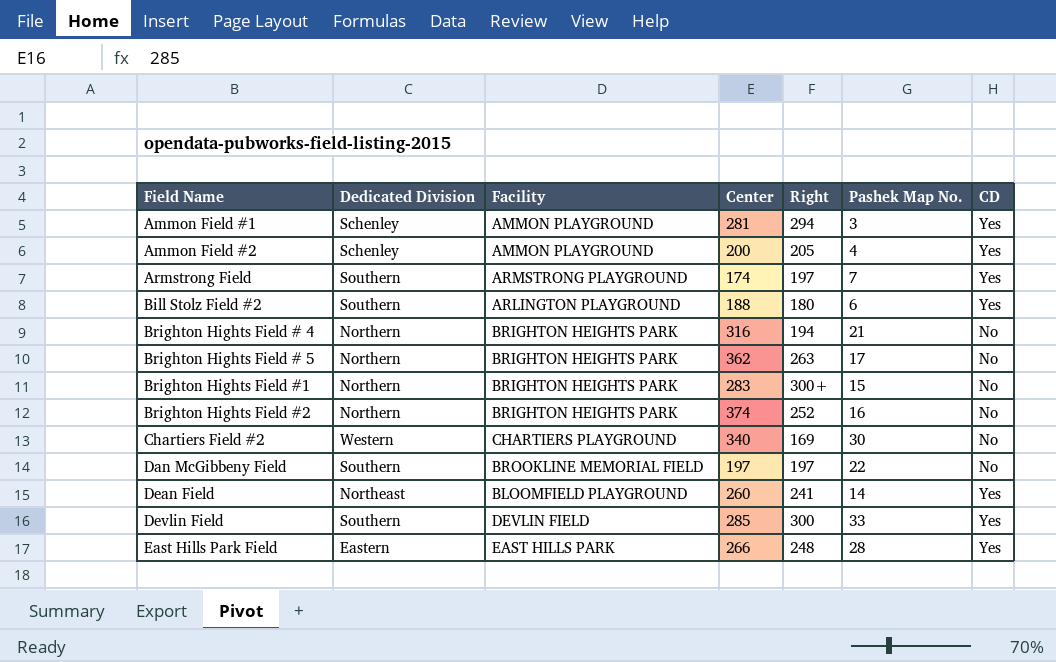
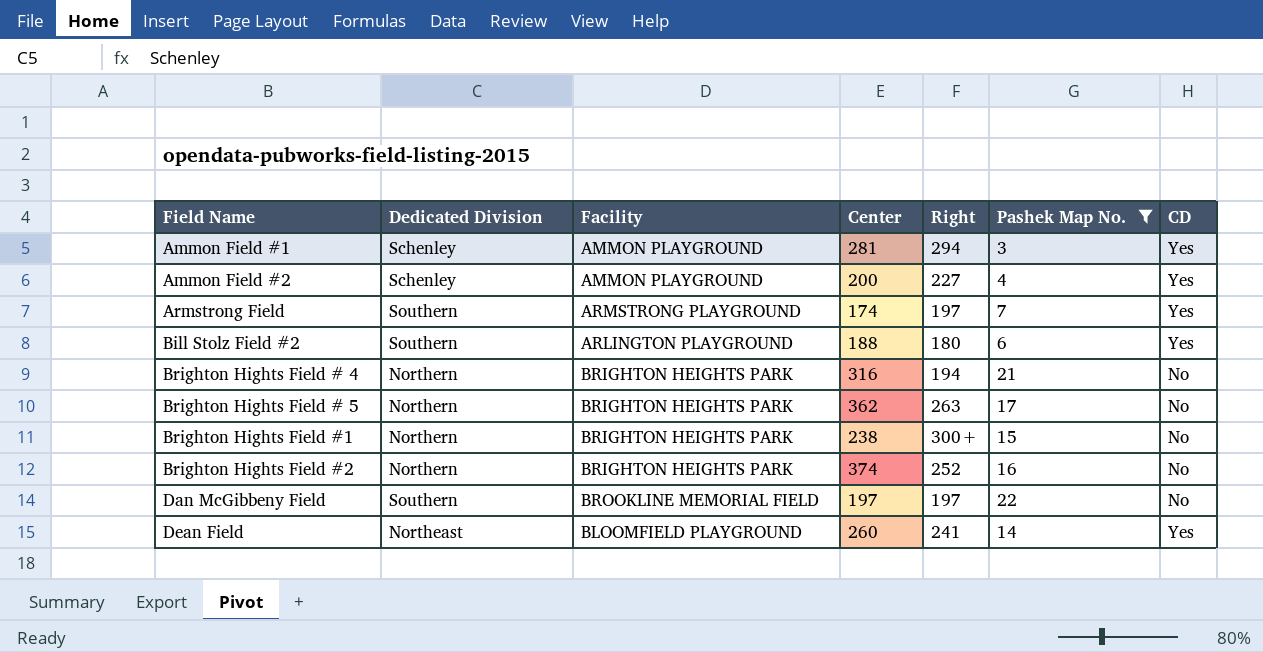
filter: none -> Pashek Map No. <= 22
Ammon Field #2 | Right: 205 -> 227
Brighton Hights Field #1 | Center: 283 -> 238

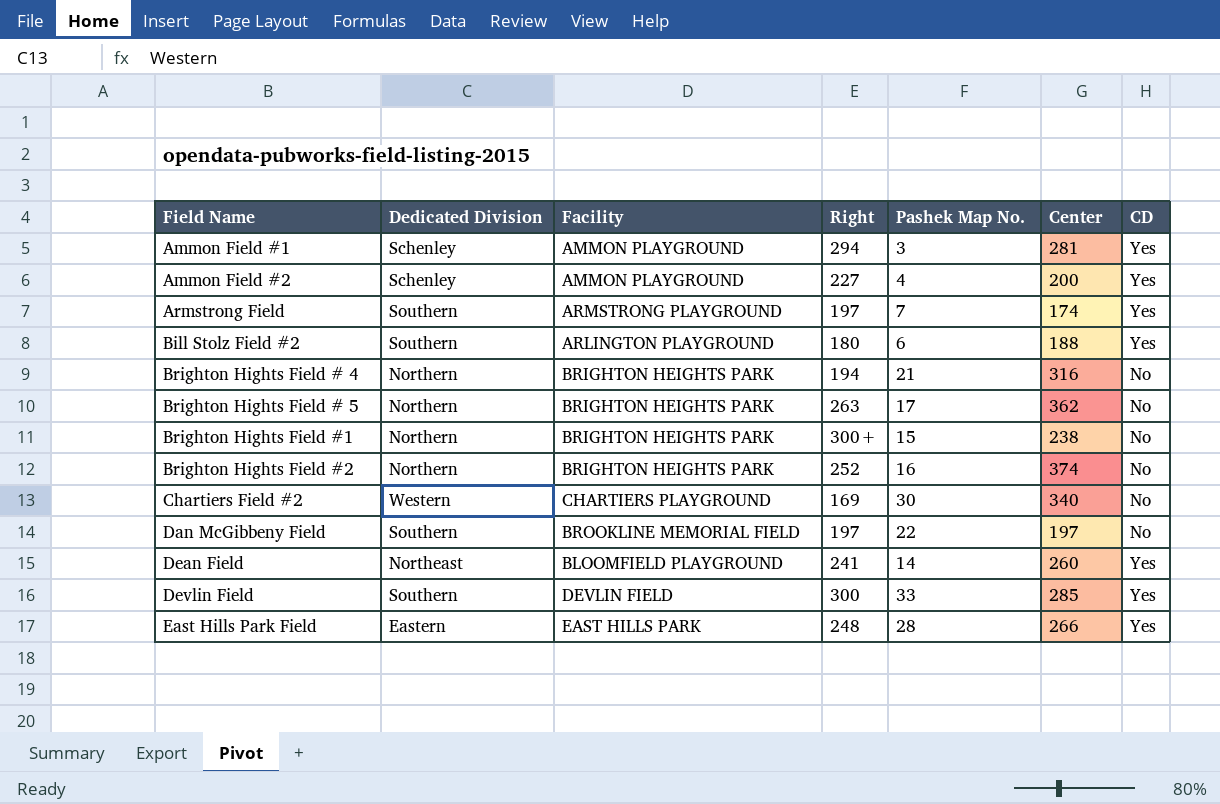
filter: Pashek Map No. <= 22 -> none
column Center | position: 4 -> 6

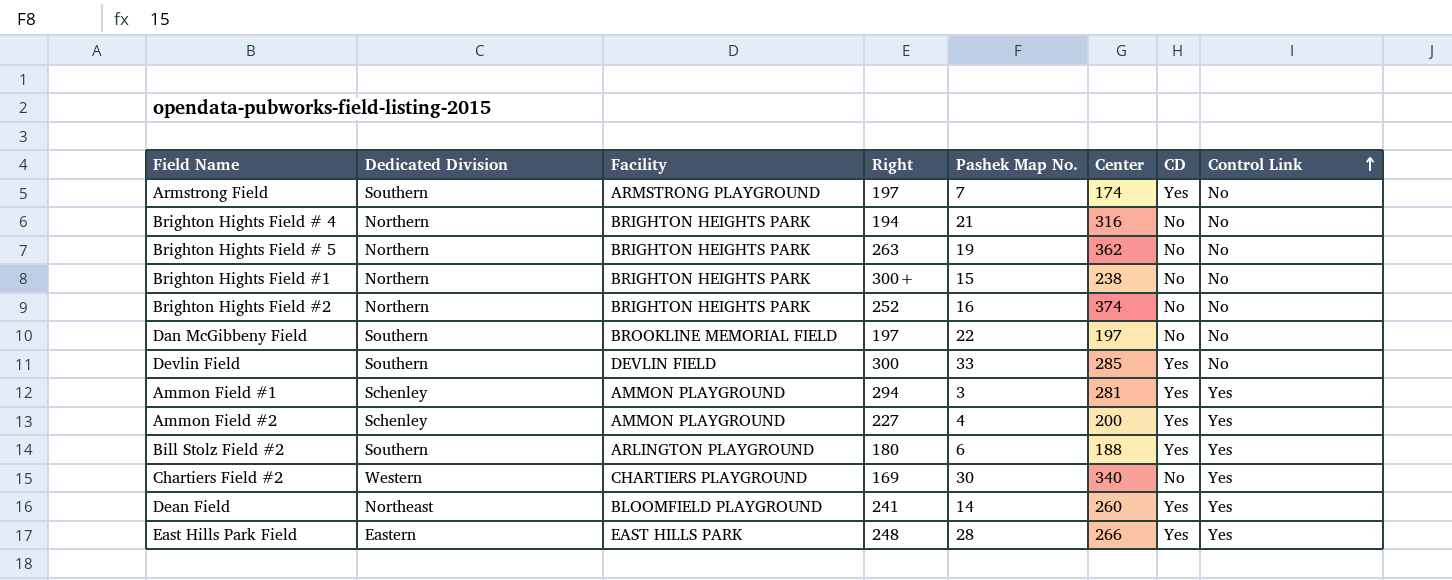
row order: none -> Control Link ascending
column Control Link | position: none -> 8
Brighton Hights Field # 5 | Pashek Map No.: 17 -> 19

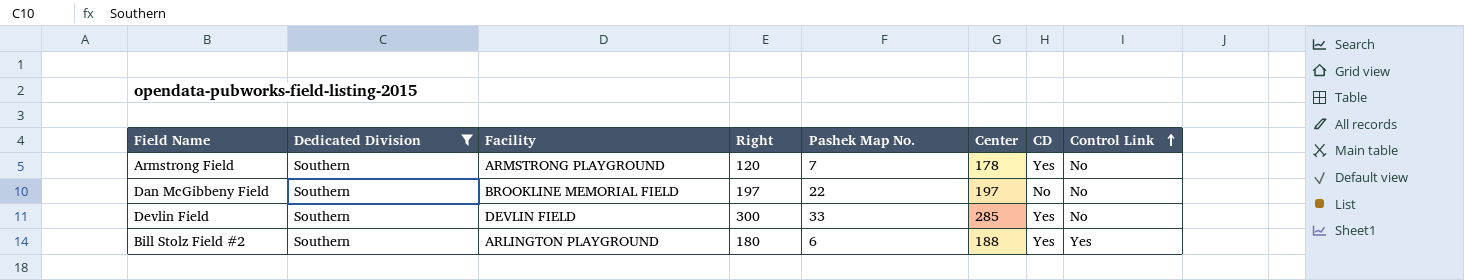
filter: none -> Dedicated Division = Southern
Armstrong Field | Right: 197 -> 120
Armstrong Field | Center: 174 -> 178

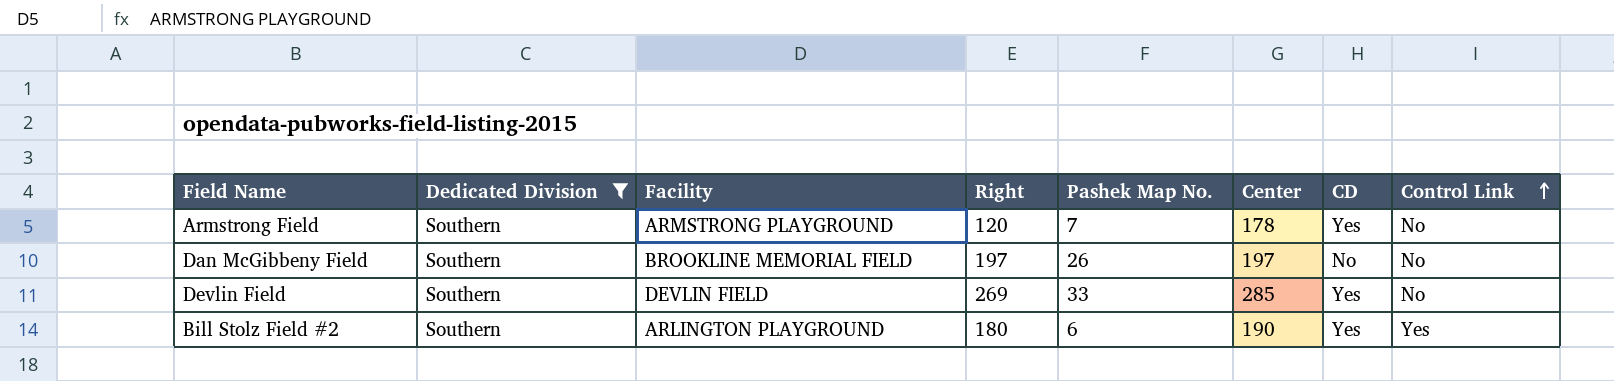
Dan McGibbeny Field | Pashek Map No.: 22 -> 26
Devlin Field | Right: 300 -> 269
Bill Stolz Field #2 | Center: 188 -> 190

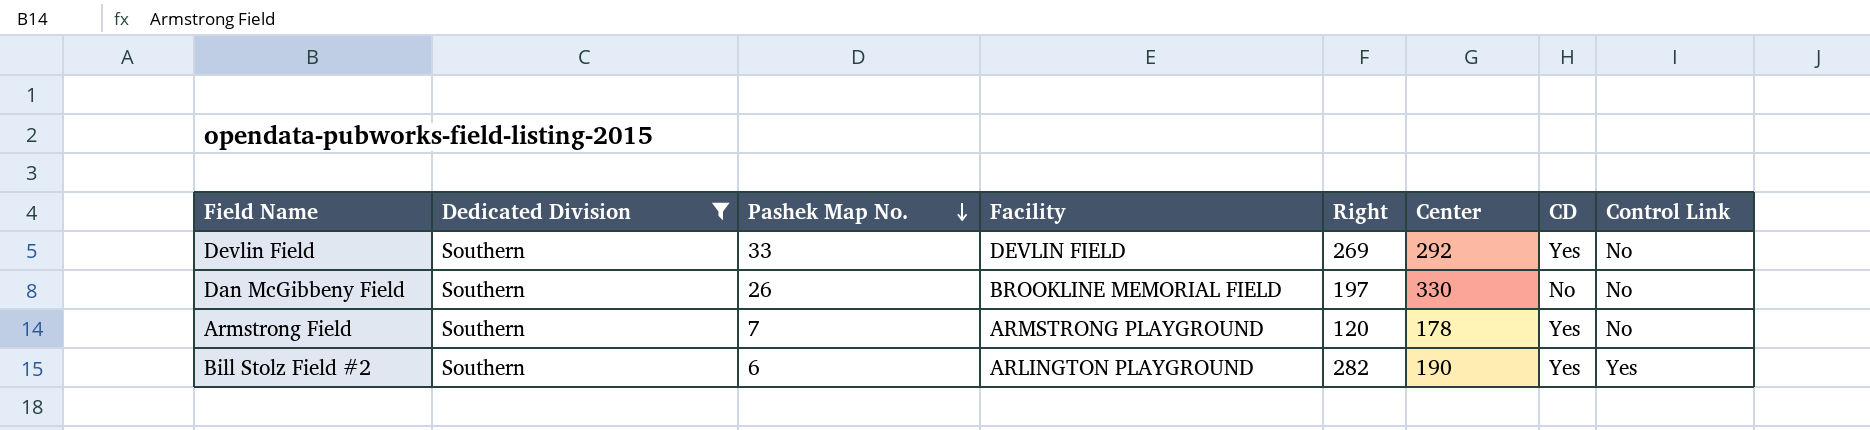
row order: Control Link ascending -> Pashek Map No. descending
column Pashek Map No. | position: 5 -> 3
Devlin Field | Center: 285 -> 292
Dan McGibbeny Field | Center: 197 -> 330
Bill Stolz Field #2 | Right: 180 -> 282

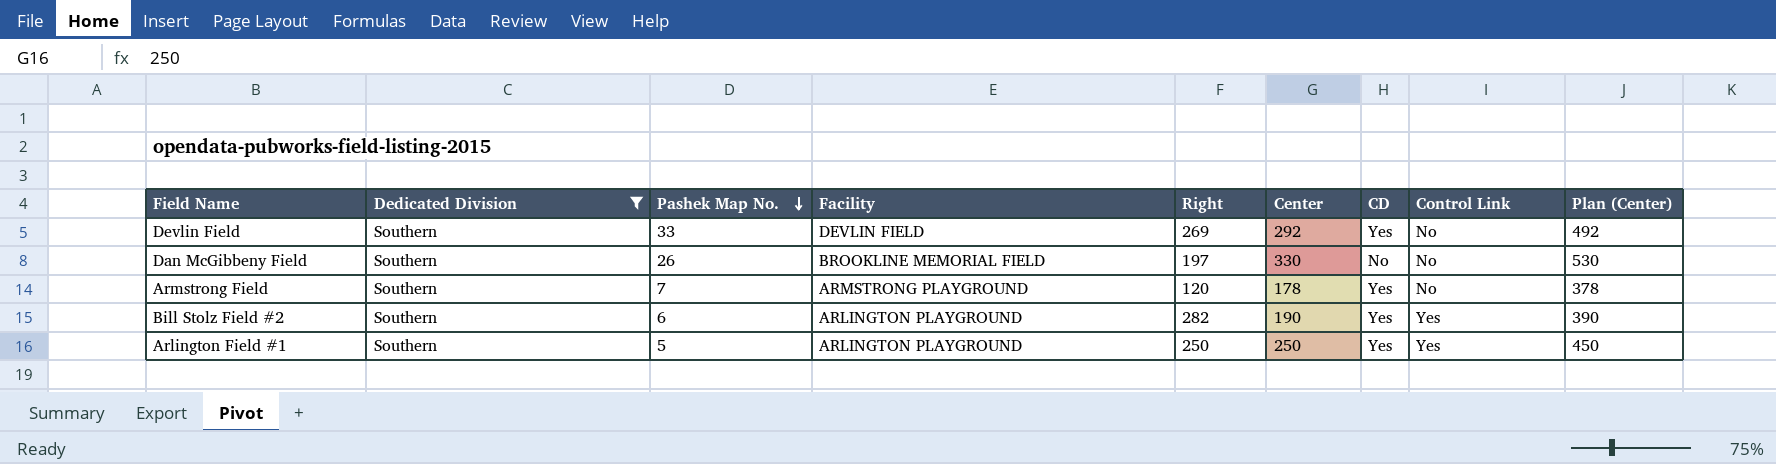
column Plan (Center) | formula: none -> [Center] + 200
row Arlington Field #1: none -> Southern | 5 | ARLINGTON PLAYGROUND | 250 | 250 | Yes | Yes | 450

